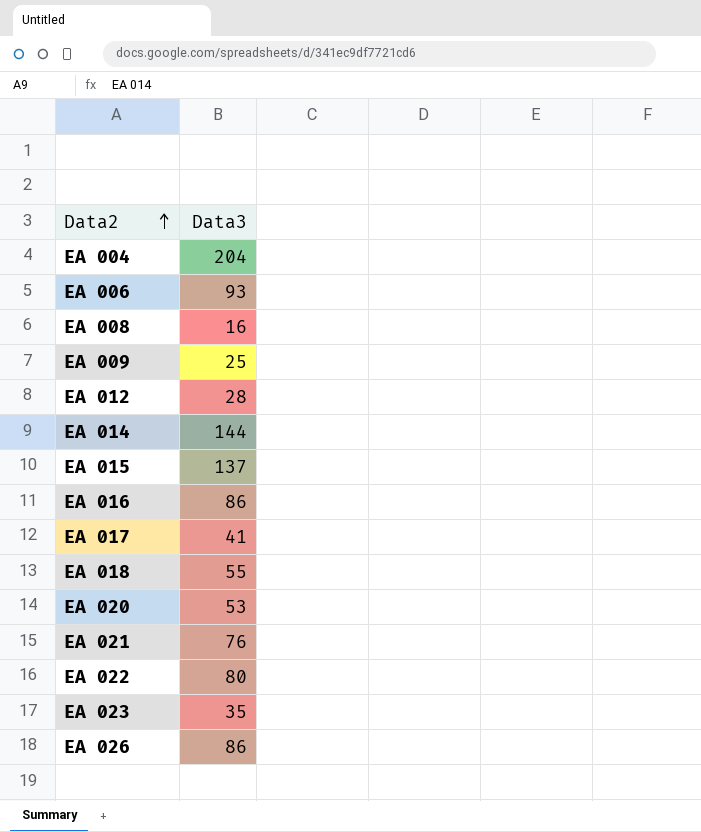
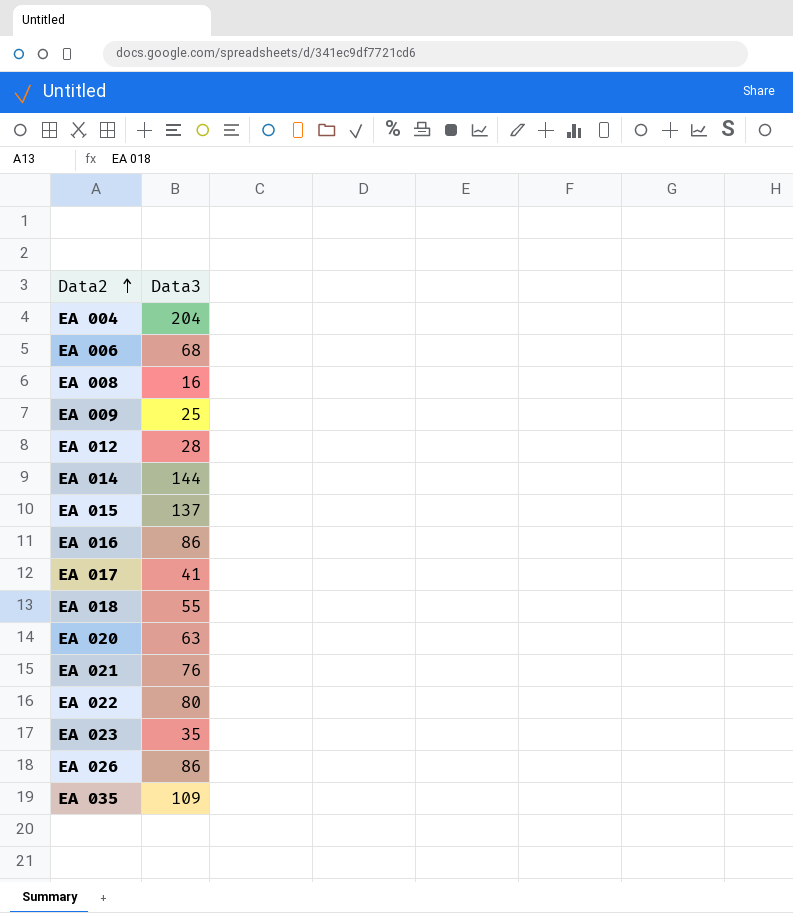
EA 006 | Data3: 93 -> 68
EA 020 | Data3: 53 -> 63
row EA 035: none -> 109

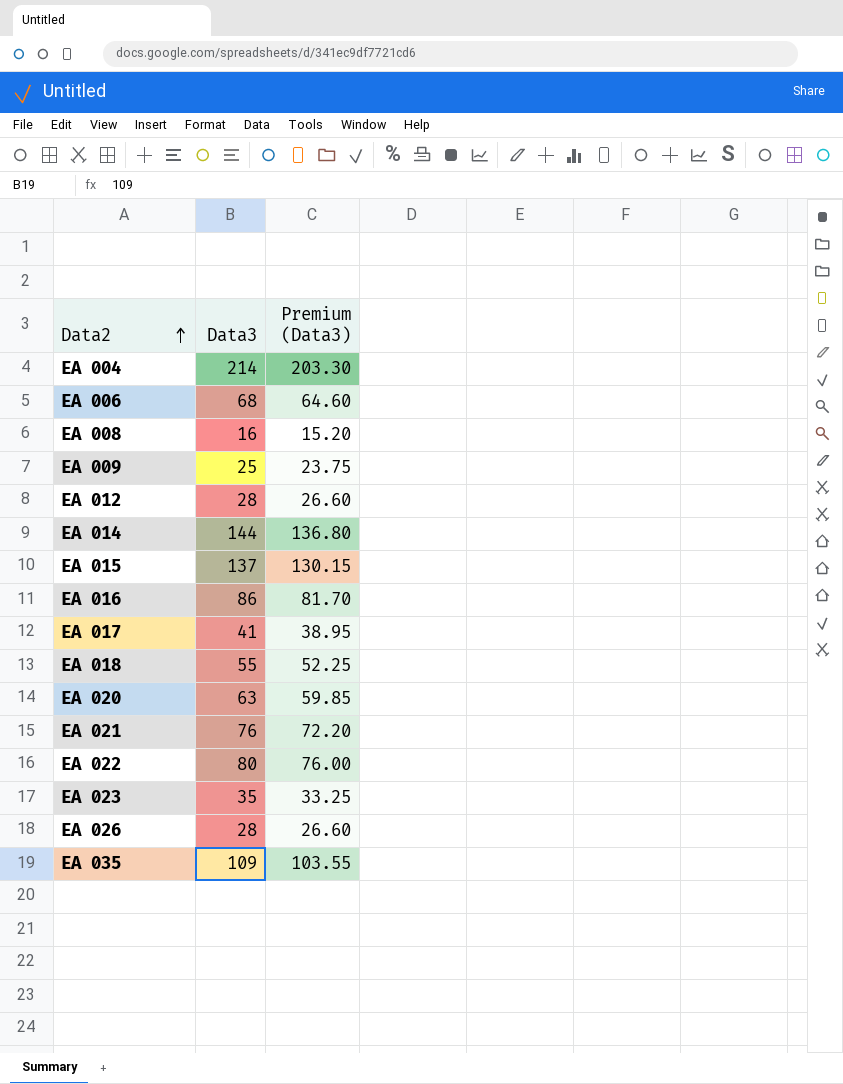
column Premium (Data3) | formula: none -> [Data3] * 0.95
EA 004 | Data3: 204 -> 214
EA 026 | Data3: 86 -> 28

